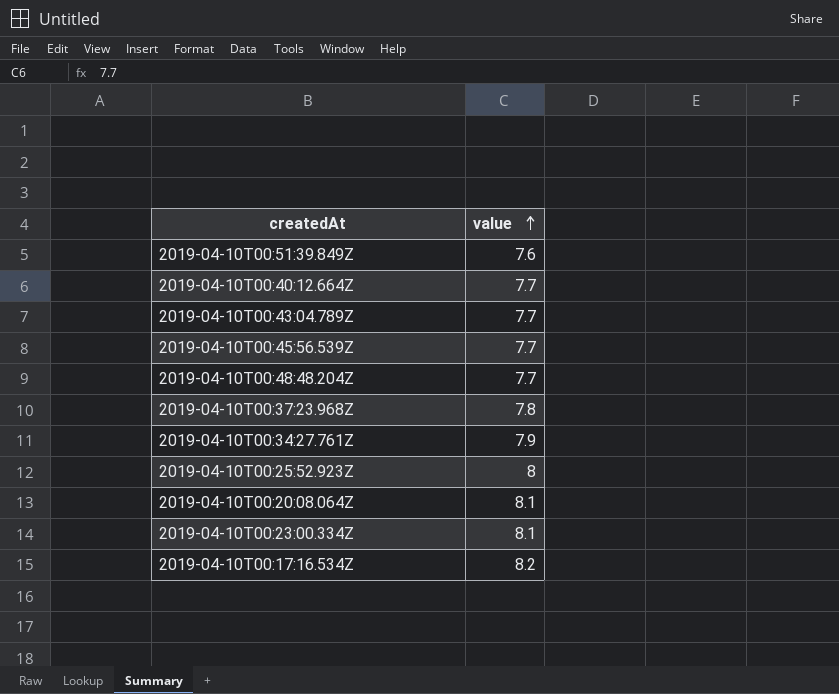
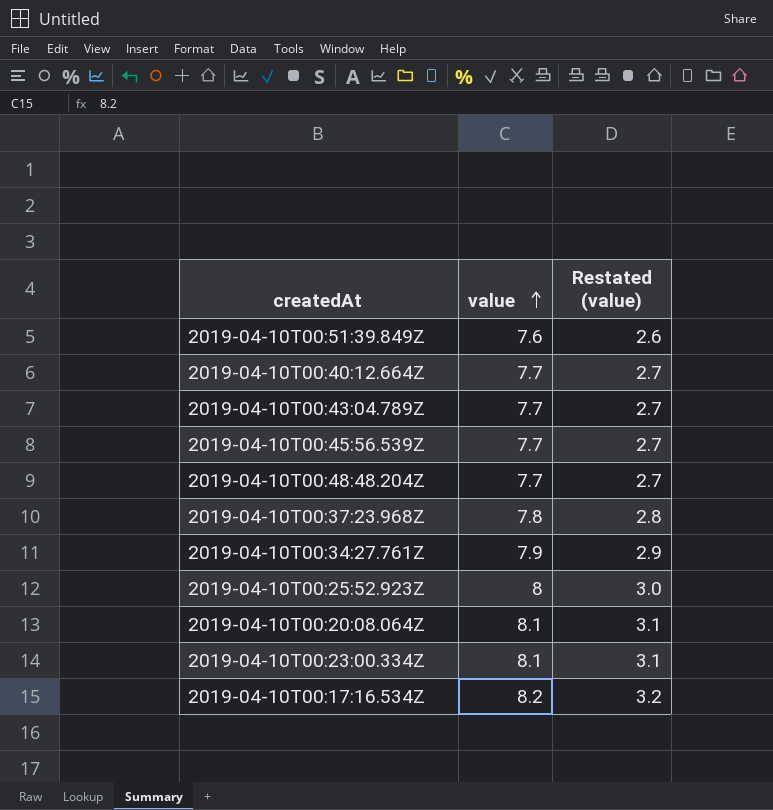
column Restated (value) | formula: none -> [value] - 5

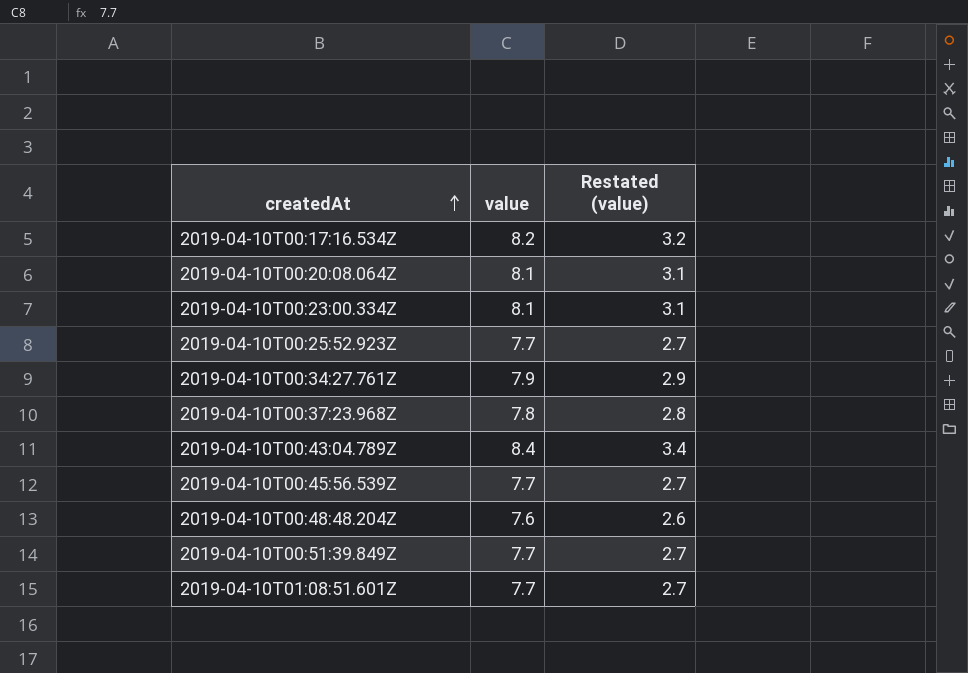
row order: value ascending -> createdAt ascending
row 2019-04-10T00:40:12.664Z: 7.7 | 2.7 -> none
2019-04-10T00:25:52.923Z | value: 8 -> 7.7
2019-04-10T00:25:52.923Z | Restated (value): 3.0 -> 2.7
2019-04-10T00:43:04.789Z | value: 7.7 -> 8.4
2019-04-10T00:43:04.789Z | Restated (value): 2.7 -> 3.4
2019-04-10T00:48:48.204Z | value: 7.7 -> 7.6
2019-04-10T00:48:48.204Z | Restated (value): 2.7 -> 2.6
2019-04-10T00:51:39.849Z | value: 7.6 -> 7.7
2019-04-10T00:51:39.849Z | Restated (value): 2.6 -> 2.7
row 2019-04-10T01:08:51.601Z: none -> 7.7 | 2.7

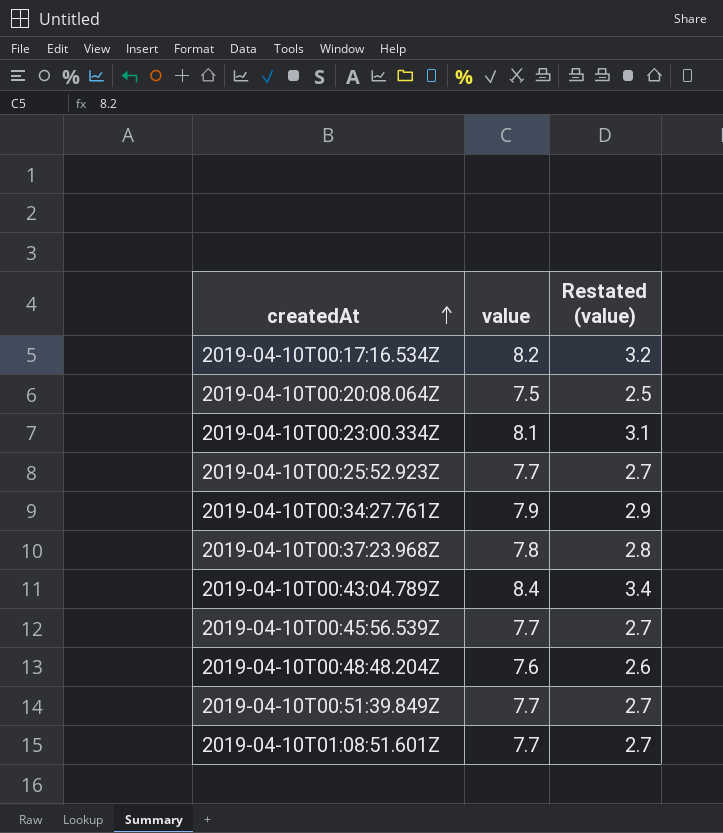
2019-04-10T00:20:08.064Z | value: 8.1 -> 7.5
2019-04-10T00:20:08.064Z | Restated (value): 3.1 -> 2.5

